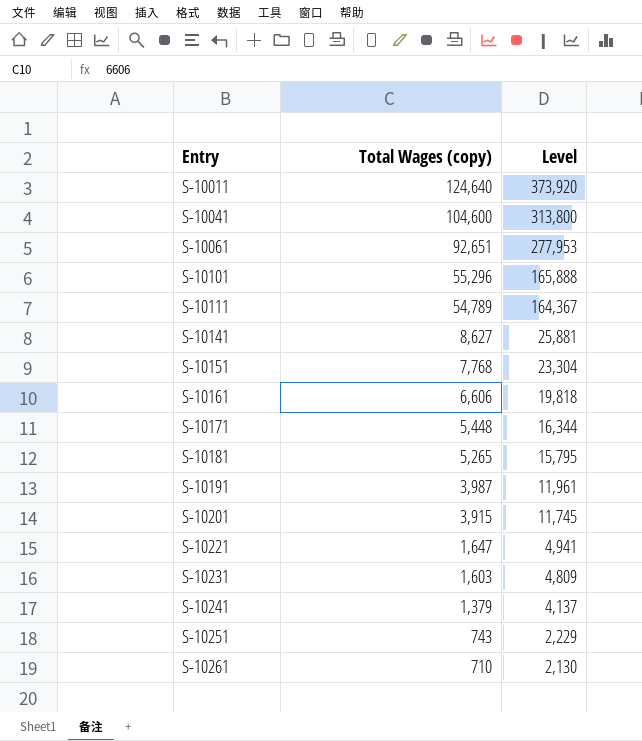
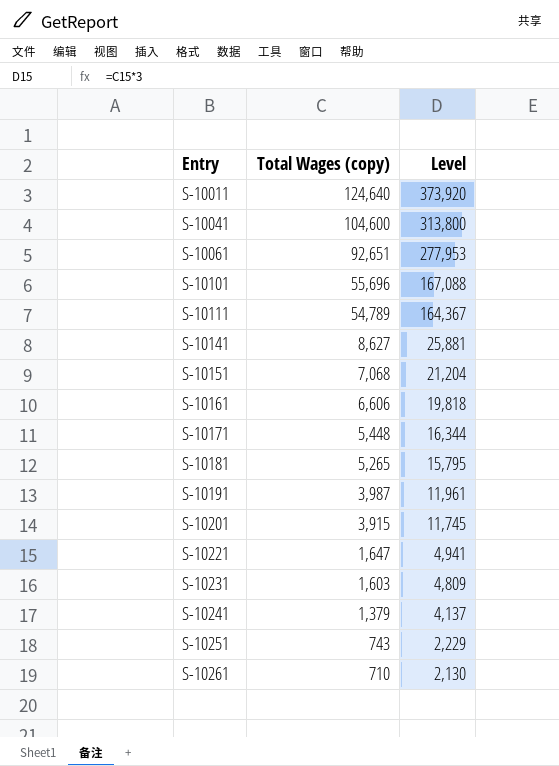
S-10101 | Total Wages (copy): 55,296 -> 55,696
S-10101 | Level: 165,888 -> 167,088
S-10151 | Total Wages (copy): 7,768 -> 7,068
S-10151 | Level: 23,304 -> 21,204

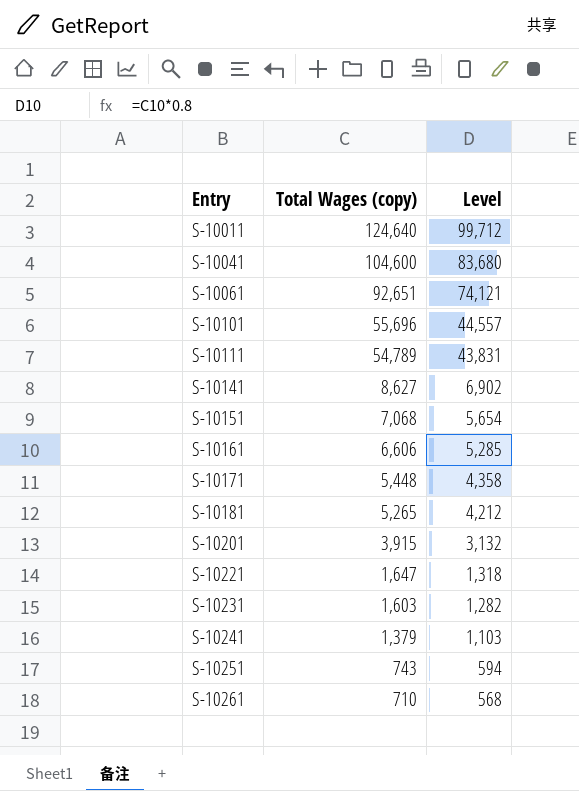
column Level | formula: [Total Wages (copy)] * 3 -> [Total Wages (copy)] * 0.8
row S-10191: 3,987 | 11,961 -> none

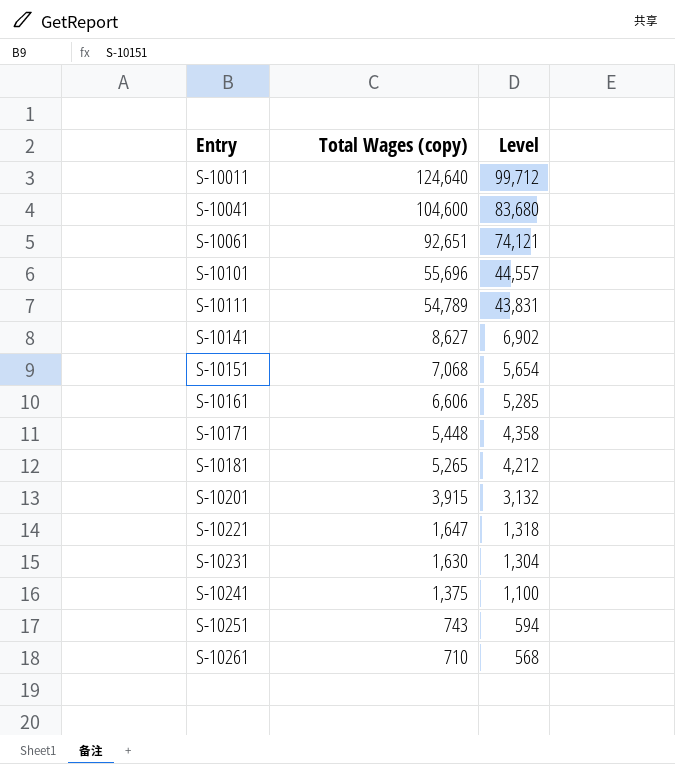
S-10231 | Total Wages (copy): 1,603 -> 1,630
S-10231 | Level: 1,282 -> 1,304
S-10241 | Total Wages (copy): 1,379 -> 1,375
S-10241 | Level: 1,103 -> 1,100

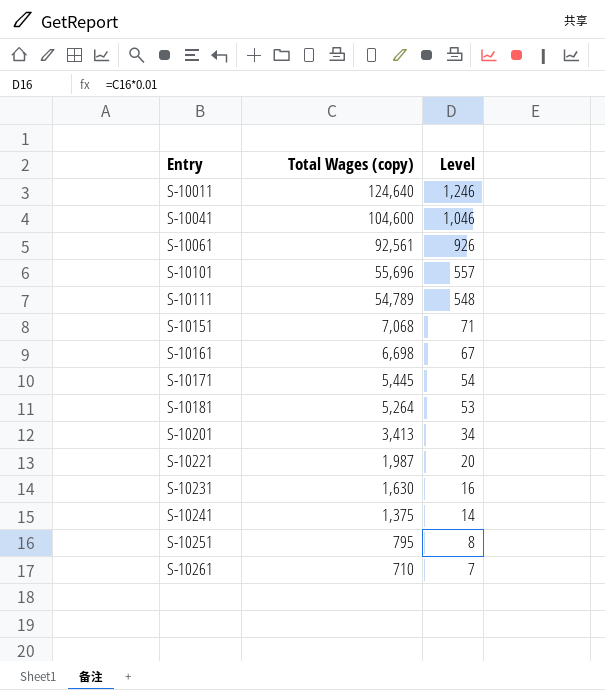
column Level | formula: [Total Wages (copy)] * 0.8 -> [Total Wages (copy)] * 0.01
row S-10141: 8,627 | 6,902 -> none
S-10061 | Total Wages (copy): 92,651 -> 92,561
S-10161 | Total Wages (copy): 6,606 -> 6,698
S-10171 | Total Wages (copy): 5,448 -> 5,445
S-10181 | Total Wages (copy): 5,265 -> 5,264
S-10201 | Total Wages (copy): 3,915 -> 3,413
S-10221 | Total Wages (copy): 1,647 -> 1,987
S-10251 | Total Wages (copy): 743 -> 795

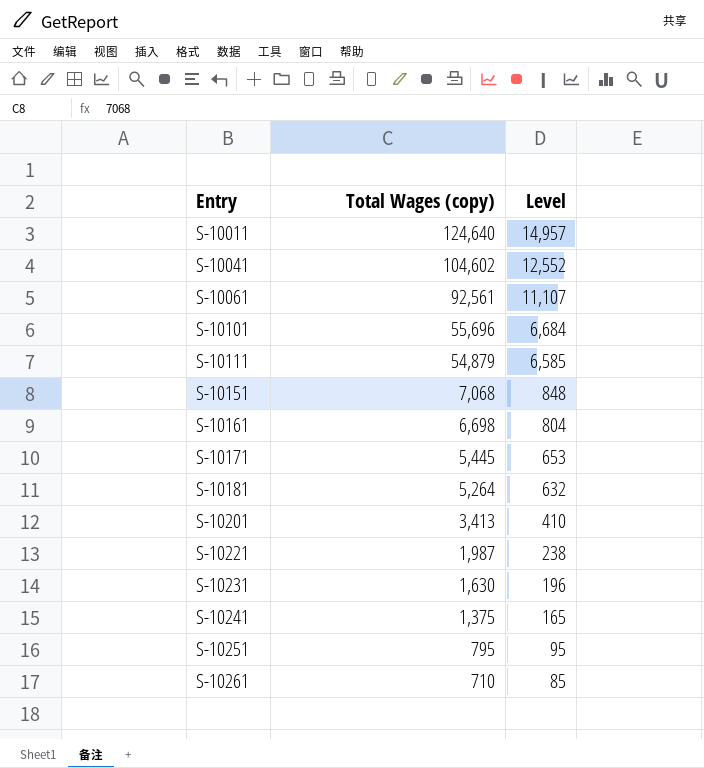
column Level | formula: [Total Wages (copy)] * 0.01 -> [Total Wages (copy)] * 0.12
S-10041 | Total Wages (copy): 104,600 -> 104,602
S-10111 | Total Wages (copy): 54,789 -> 54,879

